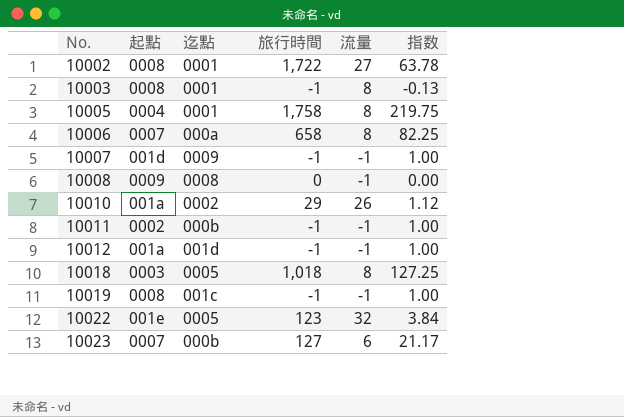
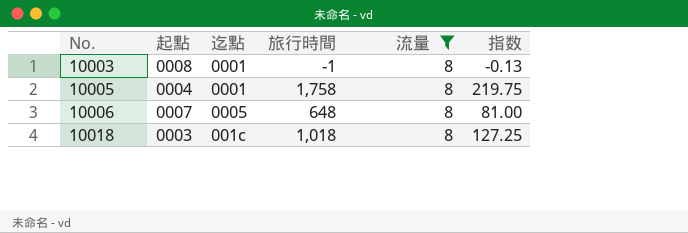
filter: none -> 流量 = 8
10006 | 迄點: 000a -> 0005
10006 | 旅行時間: 658 -> 648
10006 | 指数: 82.25 -> 81.00
10018 | 迄點: 0005 -> 001c

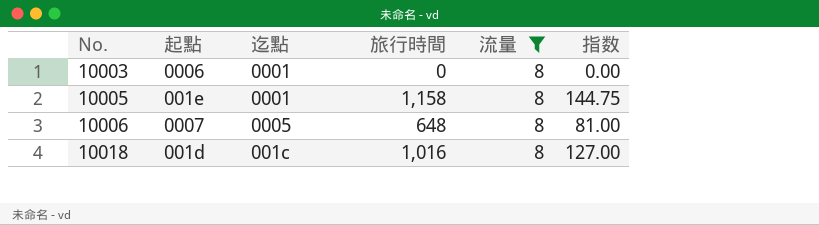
10003 | 起點: 0008 -> 0006
10003 | 旅行時間: -1 -> 0
10003 | 指数: -0.13 -> 0.00
10005 | 起點: 0004 -> 001e
10005 | 旅行時間: 1,758 -> 1,158
10005 | 指数: 219.75 -> 144.75
10018 | 起點: 0003 -> 001d
10018 | 旅行時間: 1,018 -> 1,016
10018 | 指数: 127.25 -> 127.00

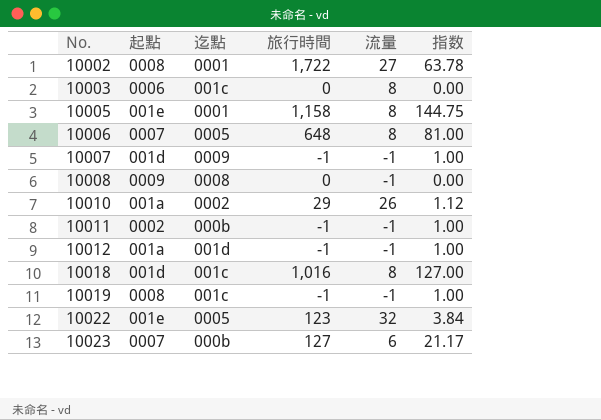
filter: 流量 = 8 -> none
10003 | 迄點: 0001 -> 001c

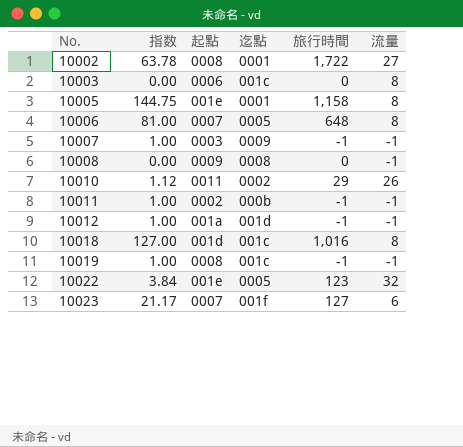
column 指数 | position: 6 -> 2
10007 | 起點: 001d -> 0003
10010 | 起點: 001a -> 0011
10023 | 迄點: 000b -> 001f

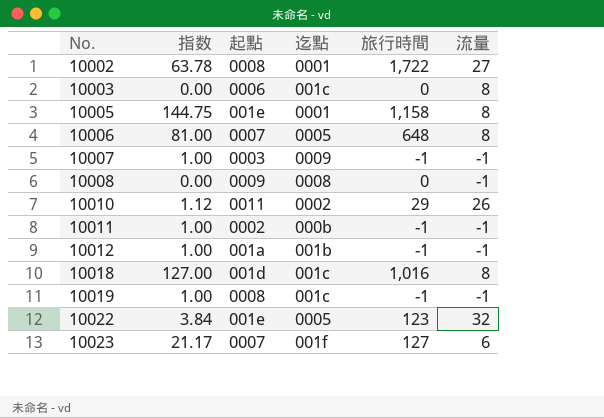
10012 | 迄點: 001d -> 001b

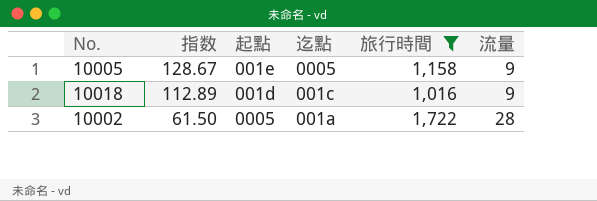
filter: none -> 旅行時間 >= 1,016
row order: No. ascending -> 指数 descending
10005 | 指数: 144.75 -> 128.67
10005 | 迄點: 0001 -> 0005
10005 | 流量: 8 -> 9
10018 | 指数: 127.00 -> 112.89
10018 | 流量: 8 -> 9
10002 | 指数: 63.78 -> 61.50
10002 | 起點: 0008 -> 0005
10002 | 迄點: 0001 -> 001a
10002 | 流量: 27 -> 28

